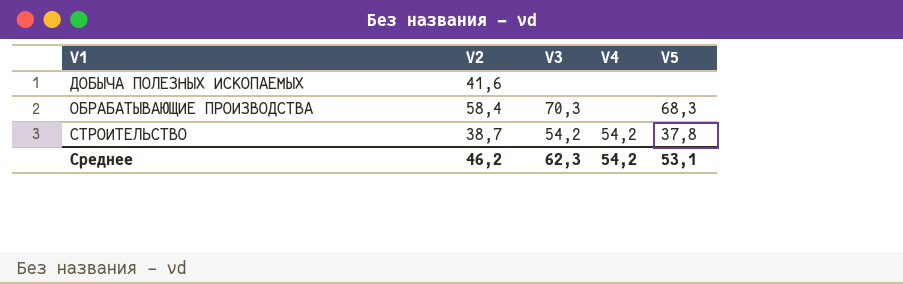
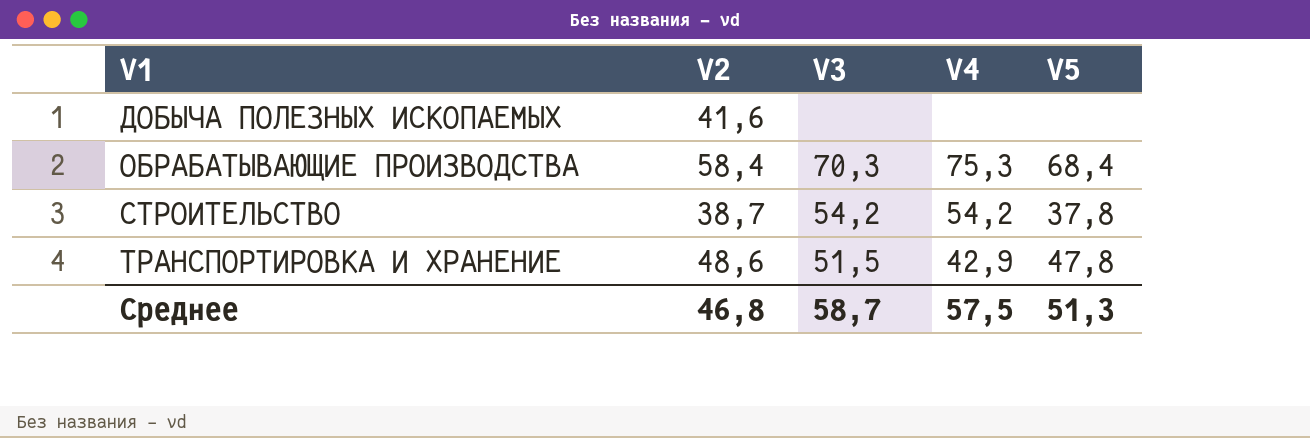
ОБРАБАТЫВАЮЩИЕ ПРОИЗВОДСТВА | V4: none -> 75,3
ОБРАБАТЫВАЮЩИЕ ПРОИЗВОДСТВА | V5: 68,3 -> 68,4
row ТРАНСПОРТИРОВКА И ХРАНЕНИЕ: none -> 48,6 | 51,5 | 42,9 | 47,8
Среднее | V2: 46,2 -> 46,8
Среднее | V3: 62,3 -> 58,7
Среднее | V4: 54,2 -> 57,5
Среднее | V5: 53,1 -> 51,3

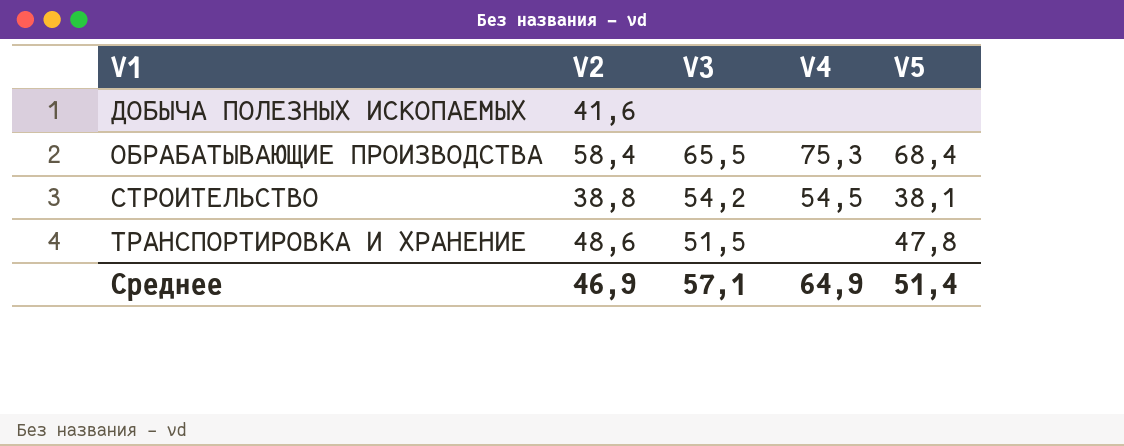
ОБРАБАТЫВАЮЩИЕ ПРОИЗВОДСТВА | V3: 70,3 -> 65,5
СТРОИТЕЛЬСТВО | V2: 38,7 -> 38,8
СТРОИТЕЛЬСТВО | V4: 54,2 -> 54,5
СТРОИТЕЛЬСТВО | V5: 37,8 -> 38,1
ТРАНСПОРТИРОВКА И ХРАНЕНИЕ | V4: 42,9 -> none
Среднее | V2: 46,8 -> 46,9
Среднее | V3: 58,7 -> 57,1
Среднее | V4: 57,5 -> 64,9
Среднее | V5: 51,3 -> 51,4

